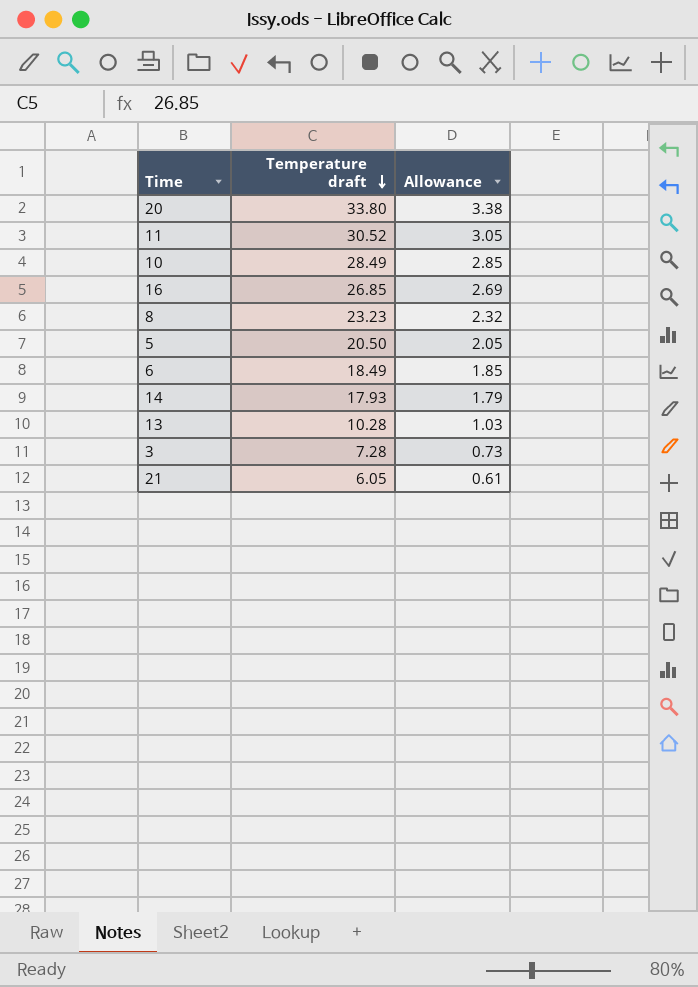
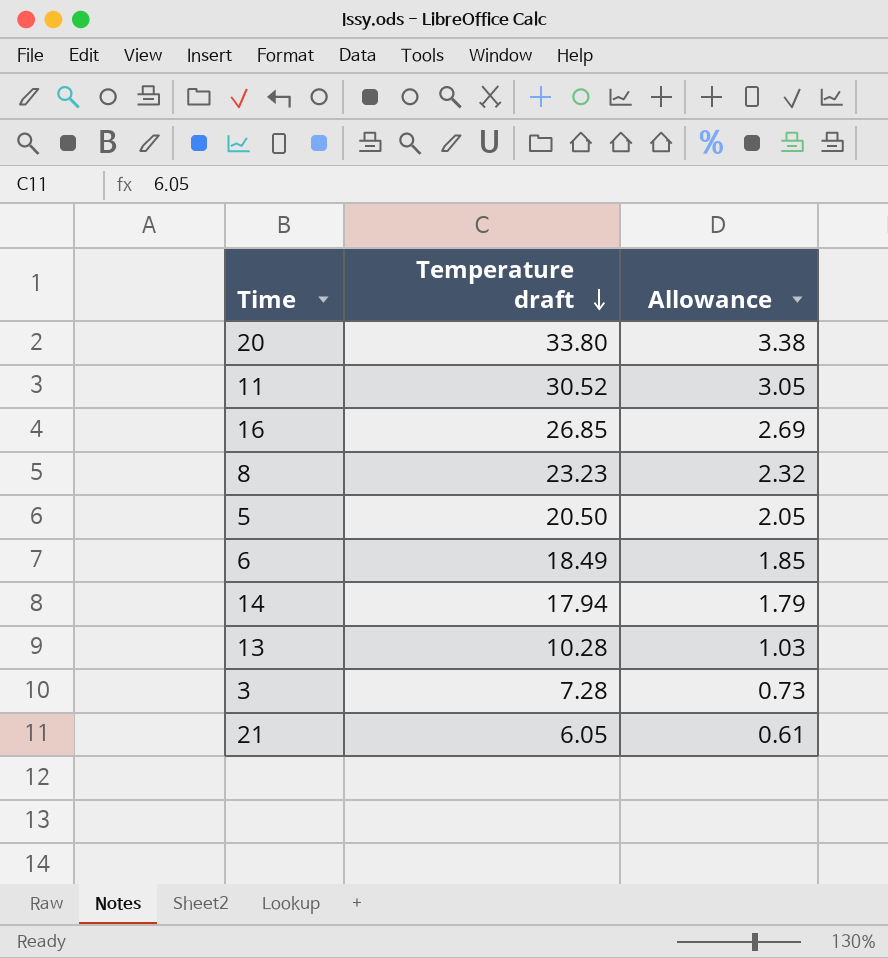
row 10: 28.49 | 2.85 -> none
14 | Temperature draft: 17.93 -> 17.94

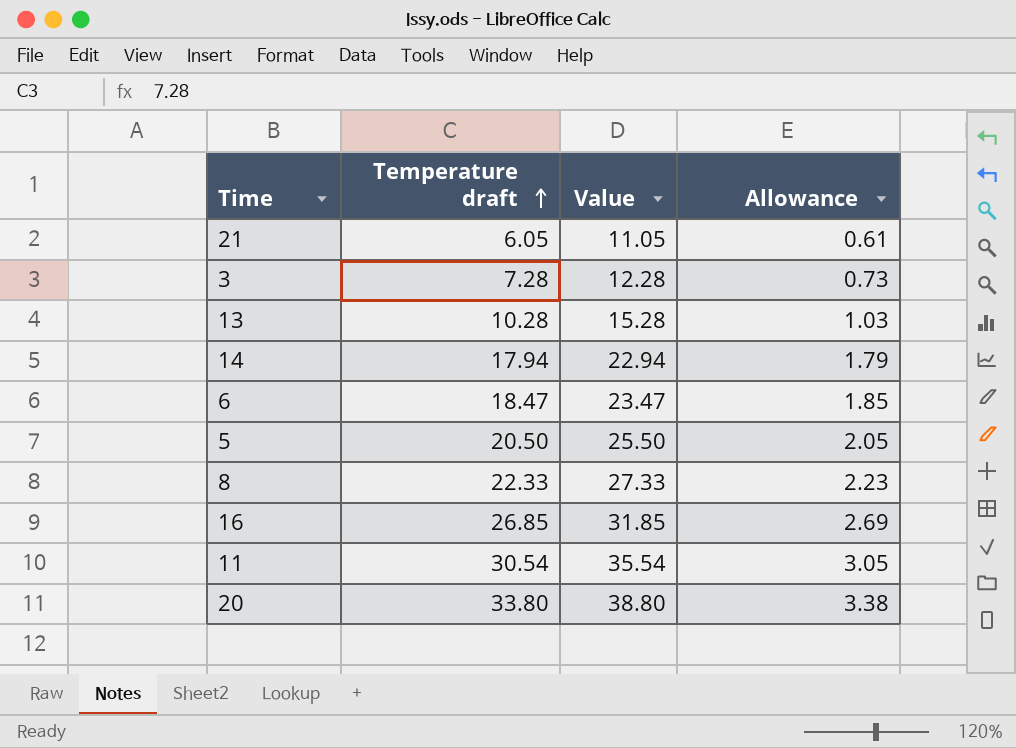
row order: Temperature draft descending -> Temperature draft ascending
column Value | formula: none -> [Temperature draft] + 5
6 | Temperature draft: 18.49 -> 18.47
8 | Temperature draft: 23.23 -> 22.33
8 | Allowance: 2.32 -> 2.23
11 | Temperature draft: 30.52 -> 30.54

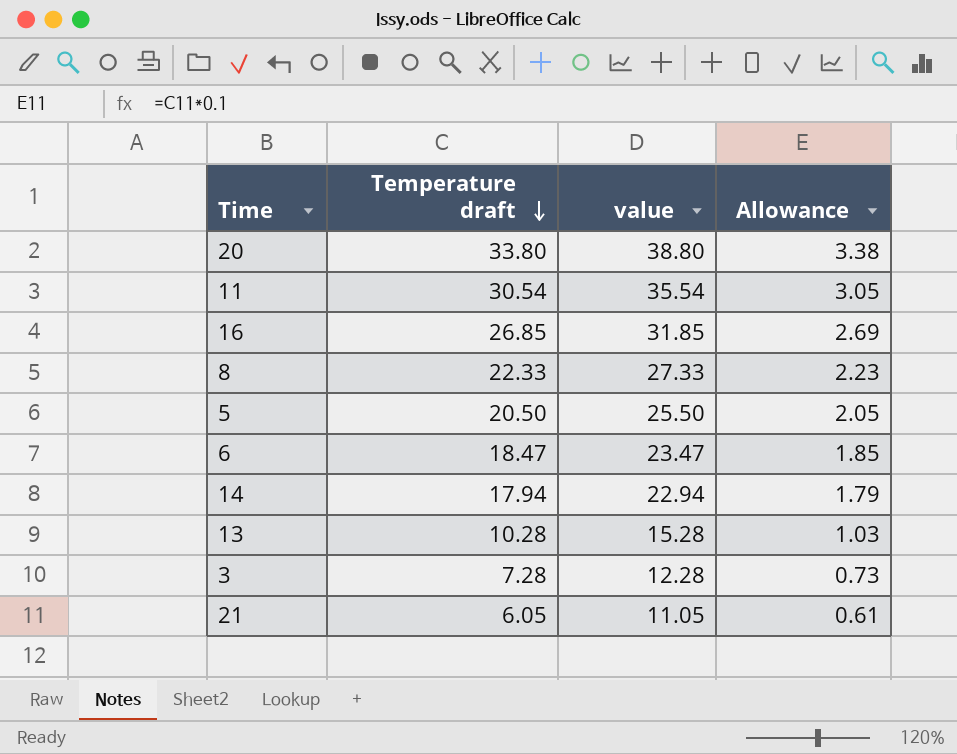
row order: Temperature draft ascending -> Temperature draft descending
column name: Value -> value

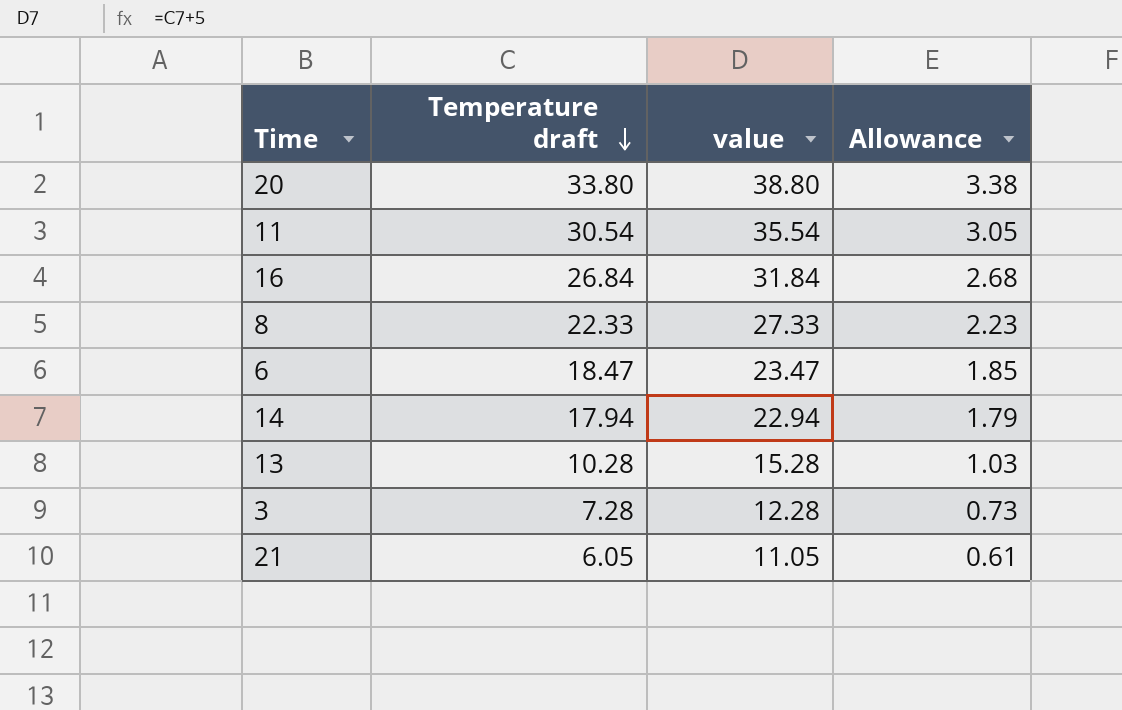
row 5: 20.50 | 25.50 | 2.05 -> none
16 | Temperature draft: 26.85 -> 26.84
16 | value: 31.85 -> 31.84
16 | Allowance: 2.69 -> 2.68

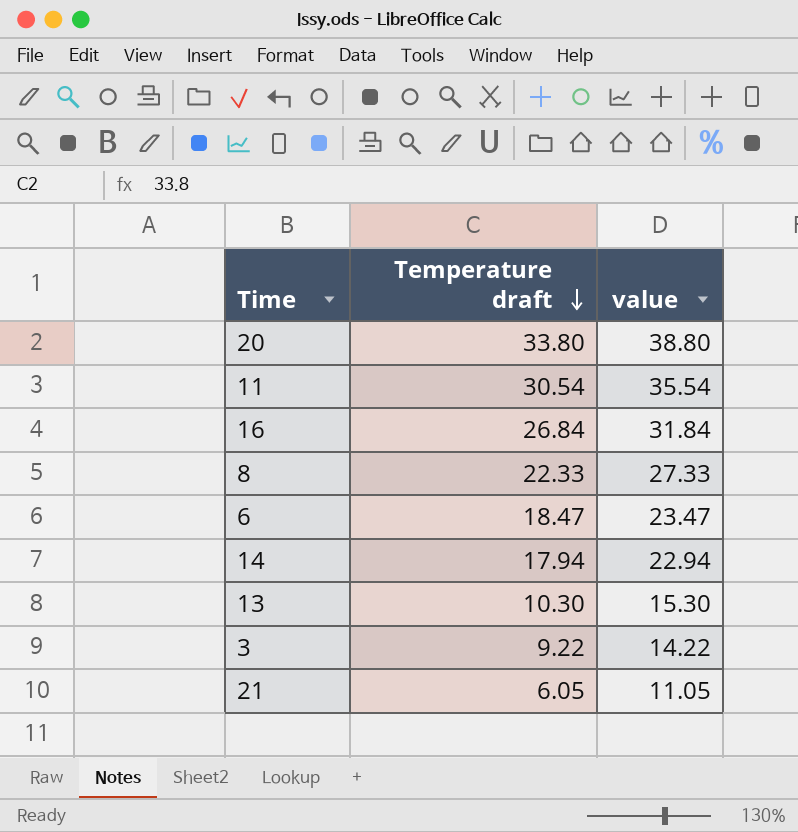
column Allowance | formula: [Temperature draft] * 0.1 -> none
13 | Temperature draft: 10.28 -> 10.30
13 | value: 15.28 -> 15.30
3 | Temperature draft: 7.28 -> 9.22
3 | value: 12.28 -> 14.22

